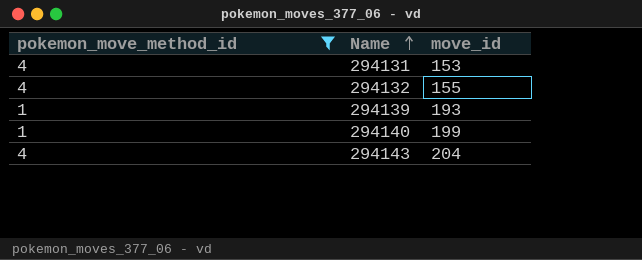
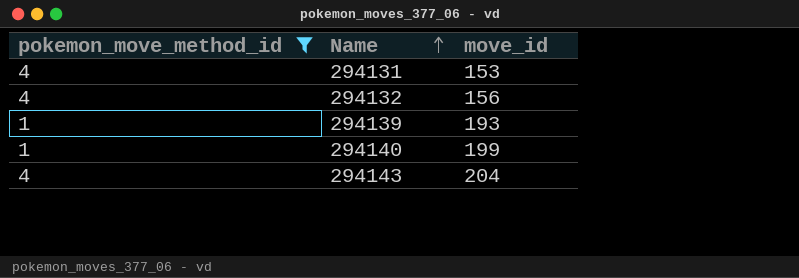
294132 | move_id: 155 -> 156

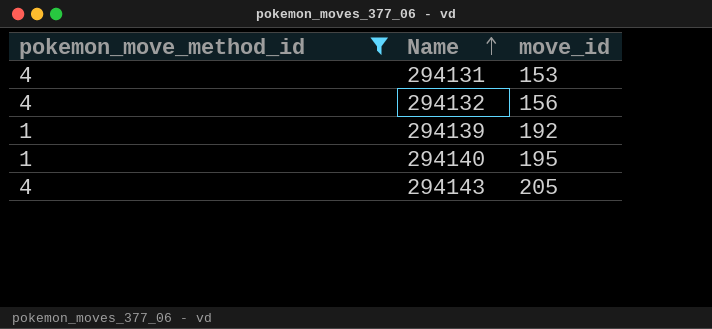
294139 | move_id: 193 -> 192
294140 | move_id: 199 -> 195
294143 | move_id: 204 -> 205

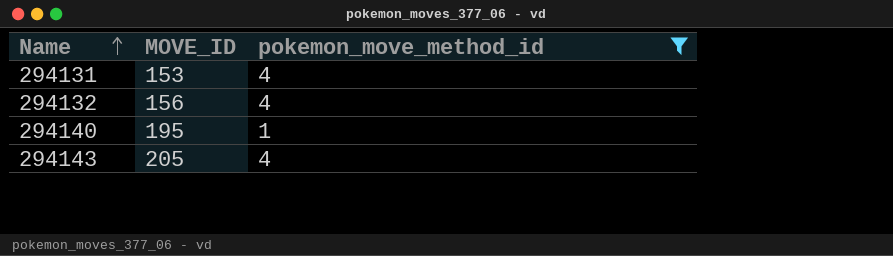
column name: move_id -> MOVE_ID
column pokemon_move_method_id | position: 1 -> 3
row 294139: 1 | 192 -> none

